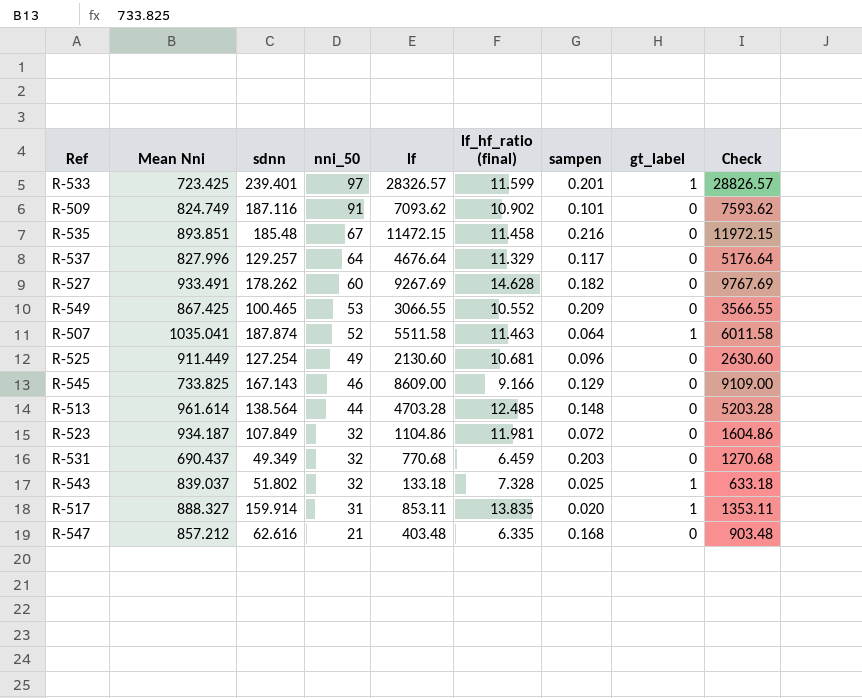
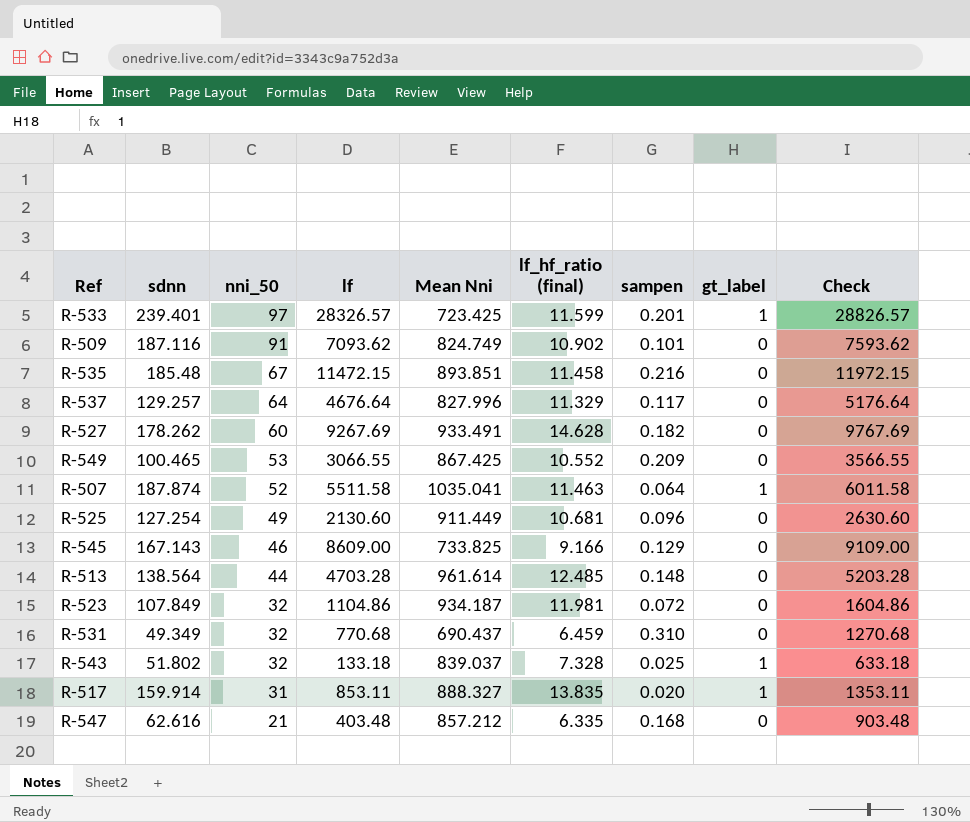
column Mean Nni | position: 2 -> 5
R-531 | sampen: 0.203 -> 0.310

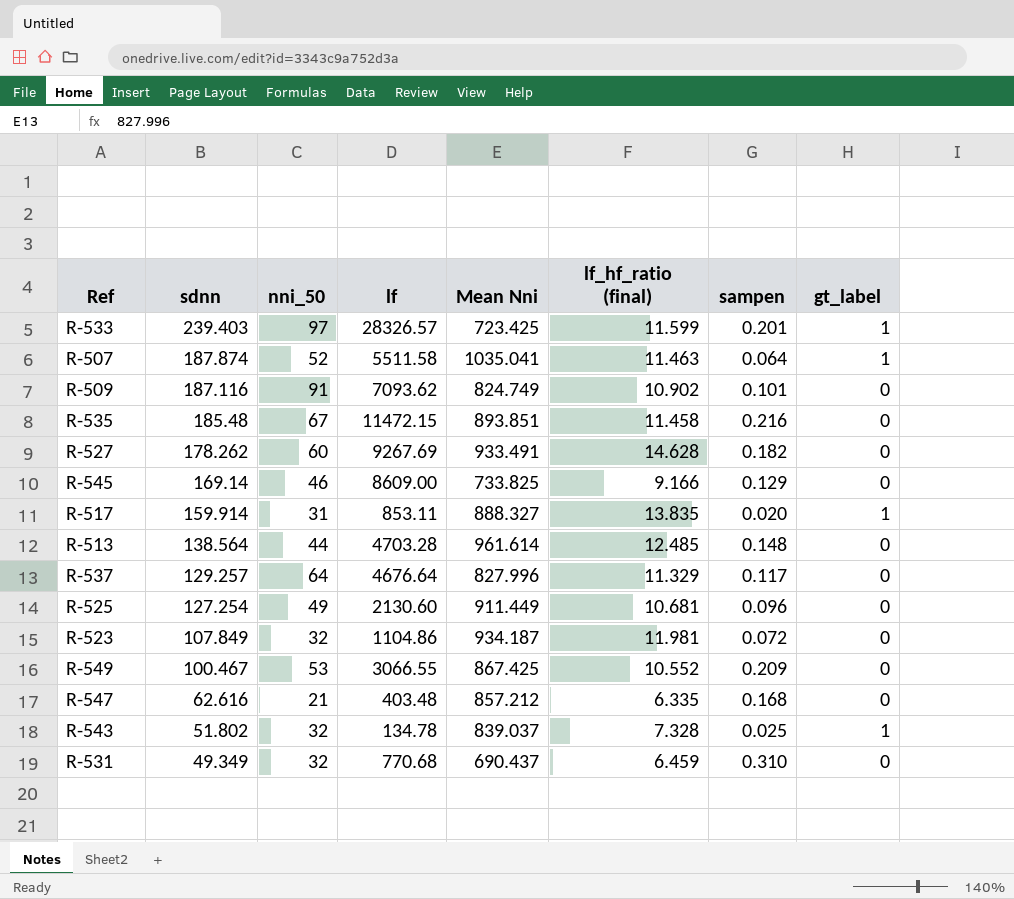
row order: nni_50 descending -> sdnn descending
column Check | formula: [lf] + 500 -> none
R-533 | sdnn: 239.401 -> 239.403
R-545 | sdnn: 167.143 -> 169.14
R-549 | sdnn: 100.465 -> 100.467
R-543 | lf: 133.18 -> 134.78

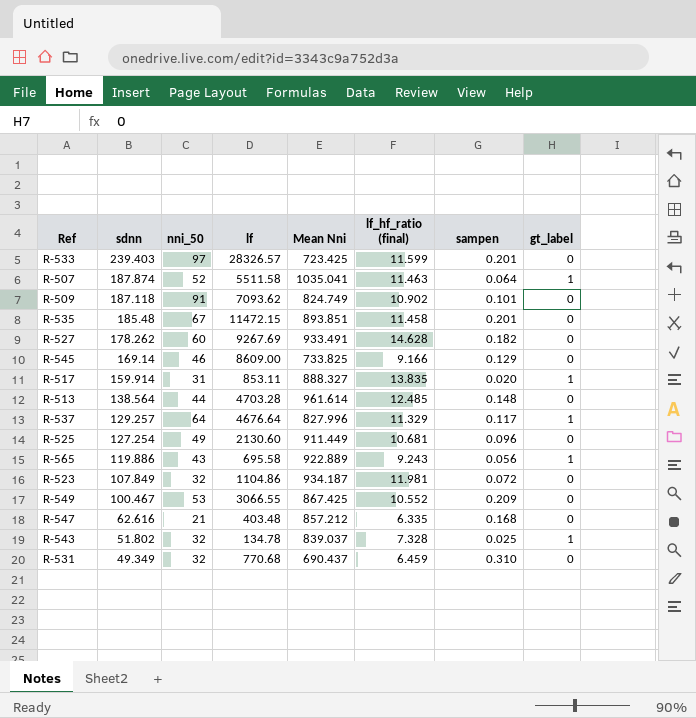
R-533 | gt_label: 1 -> 0
R-509 | sdnn: 187.116 -> 187.118
R-535 | sampen: 0.216 -> 0.201
R-537 | gt_label: 0 -> 1
row R-565: none -> 119.886 | 43 | 695.58 | 922.889 | 9.243 | 0.056 | 1

